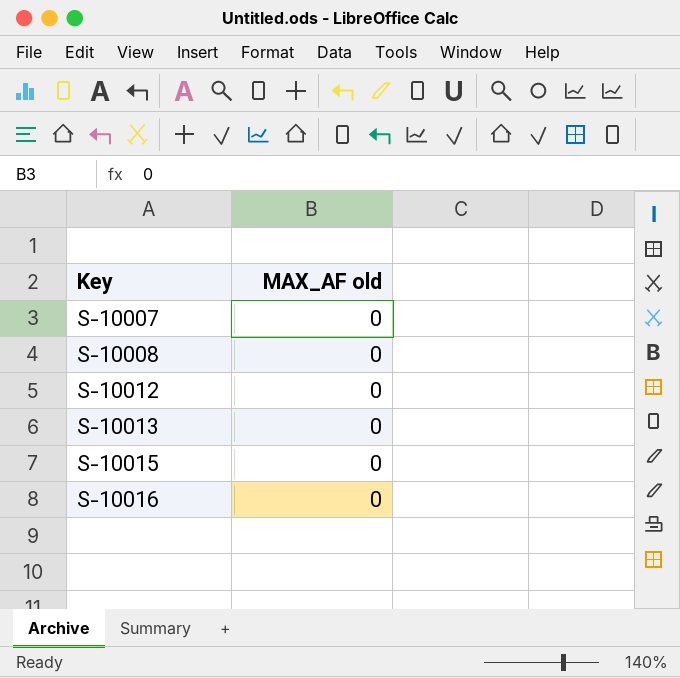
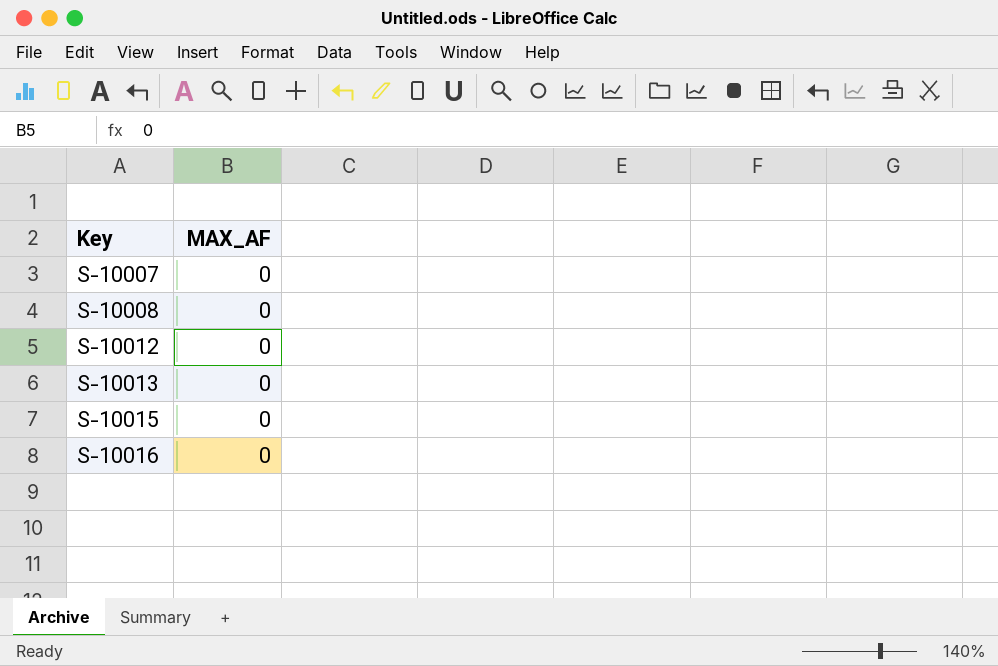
column name: MAX_AF old -> MAX_AF

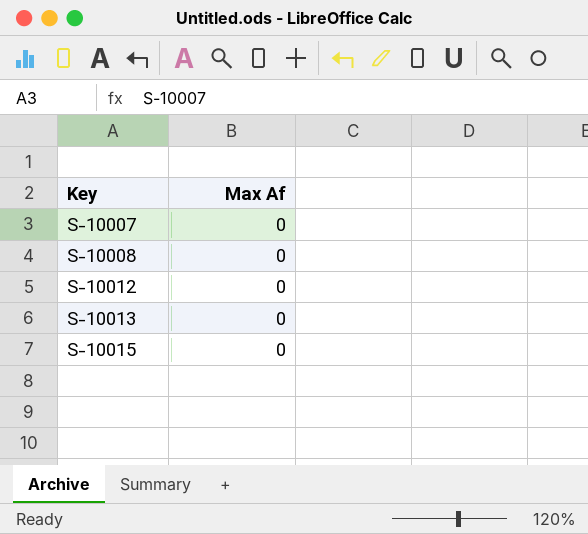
column name: MAX_AF -> Max Af
row S-10016: 0 -> none

